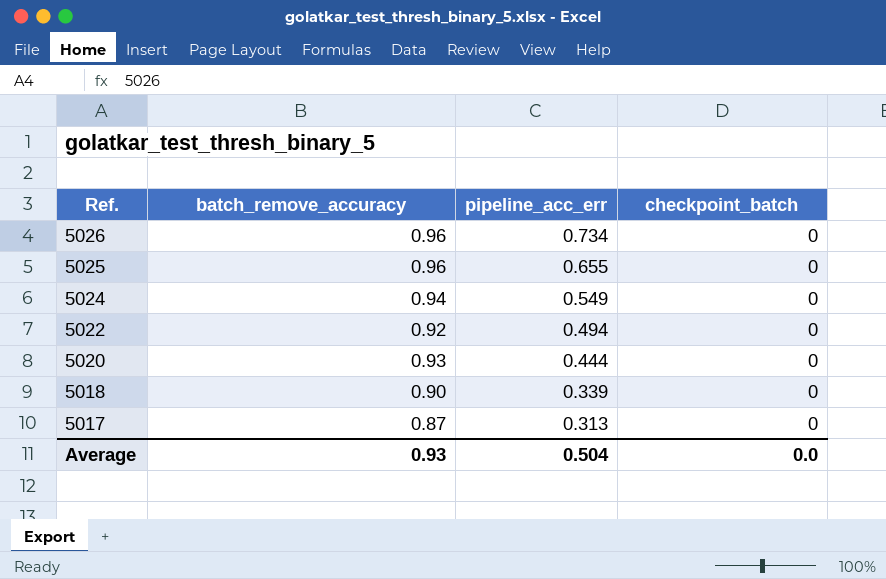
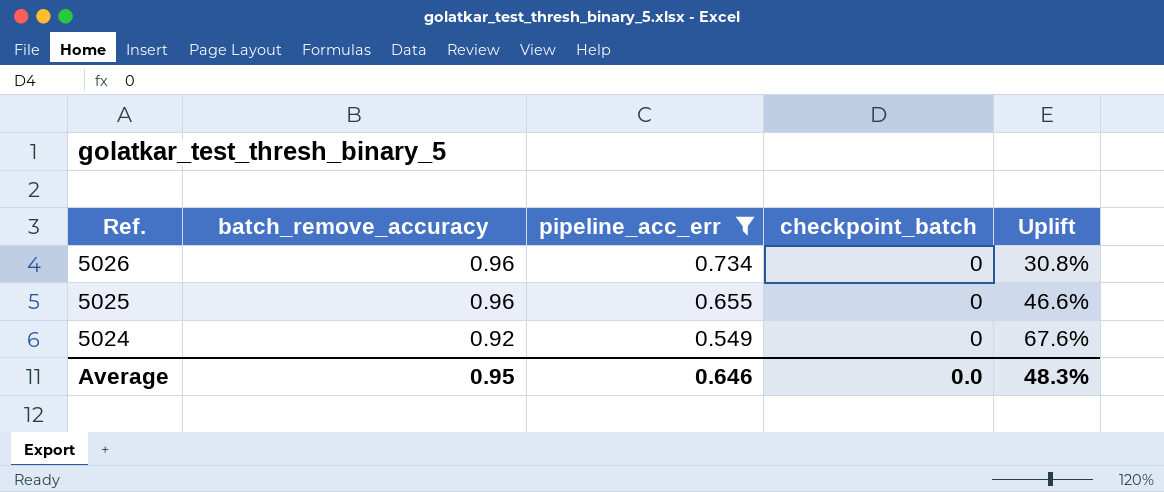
filter: none -> pipeline_acc_err >= 0.549
column Uplift | formula: none -> ([batch_remove_accuracy] - [pipeline_acc_err]) / [pipeline_acc_err]
5024 | batch_remove_accuracy: 0.94 -> 0.92
Average | batch_remove_accuracy: 0.93 -> 0.95
Average | pipeline_acc_err: 0.504 -> 0.646

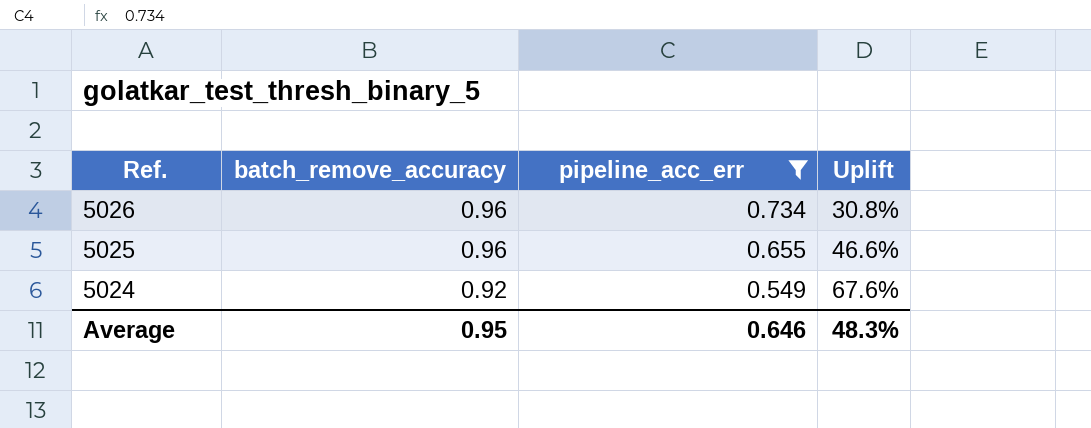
column checkpoint_batch | position: 4 -> none

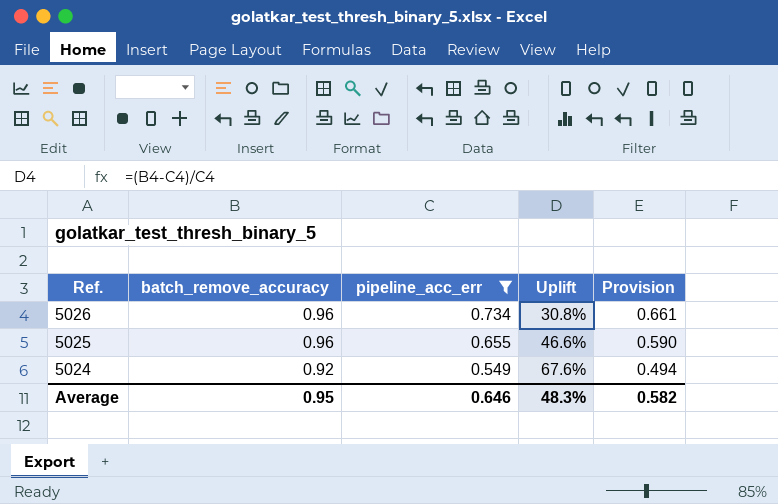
column Provision | formula: none -> [pipeline_acc_err] * 0.9

